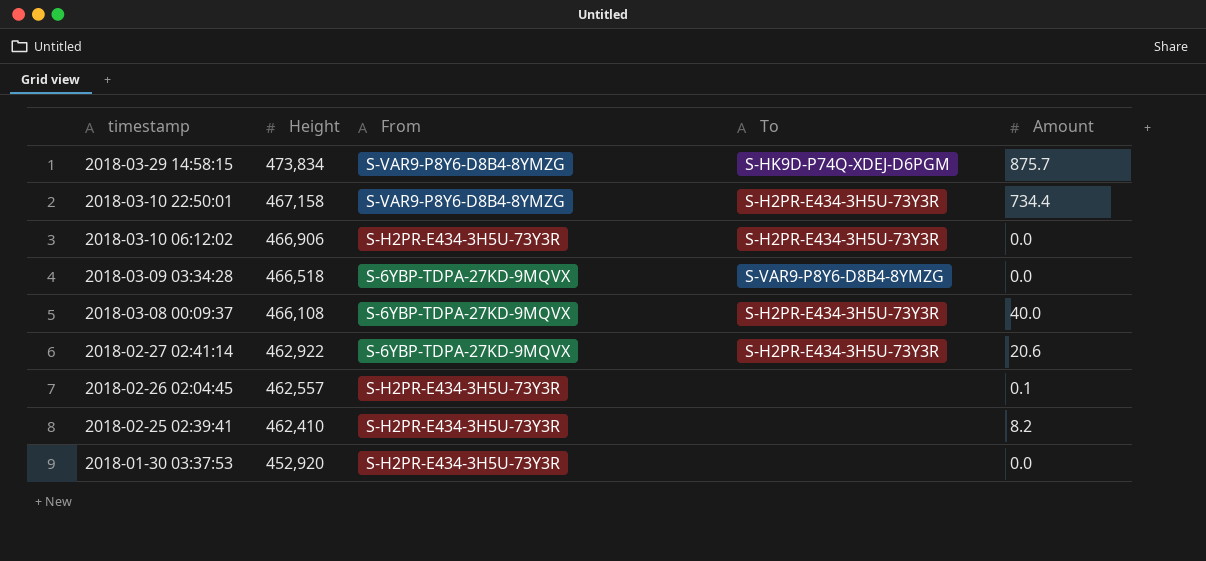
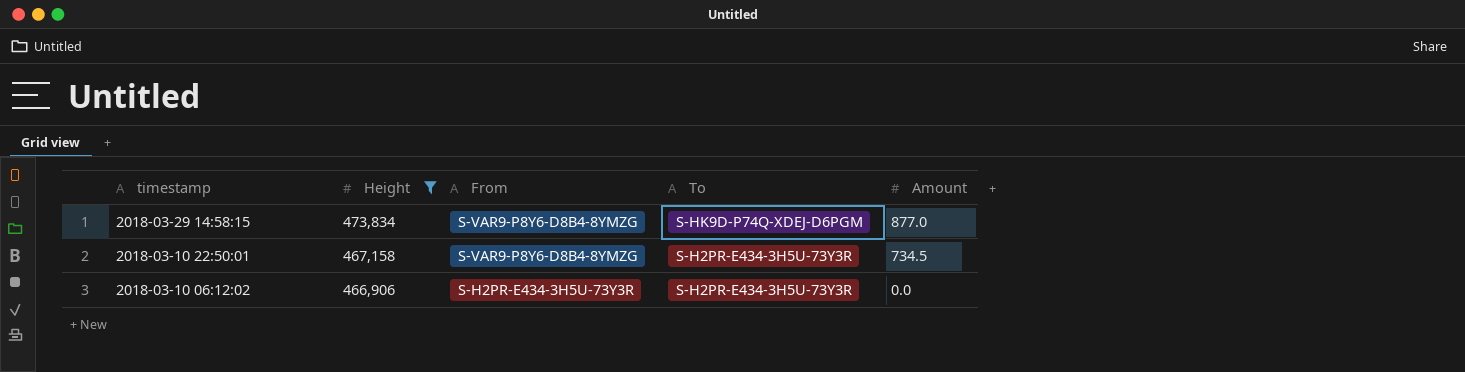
filter: none -> Height >= 466,906
2018-03-29 14:58:15 | Amount: 875.7 -> 877.0
2018-03-10 22:50:01 | Amount: 734.4 -> 734.5

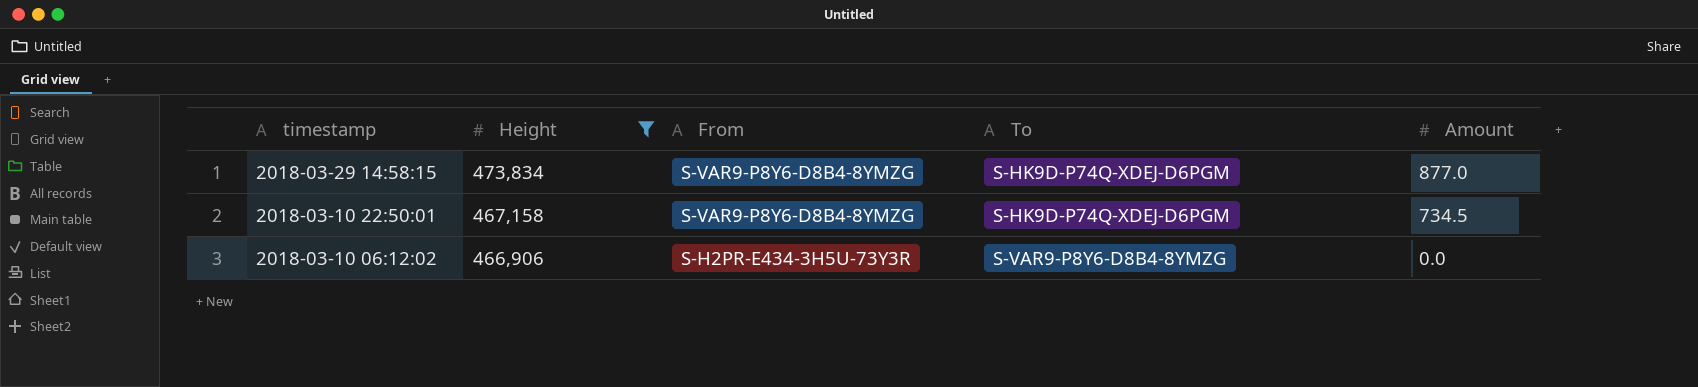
2018-03-10 22:50:01 | To: S-H2PR-E434-3H5U-73Y3R -> S-HK9D-P74Q-XDEJ-D6PGM
2018-03-10 06:12:02 | To: S-H2PR-E434-3H5U-73Y3R -> S-VAR9-P8Y6-D8B4-8YMZG

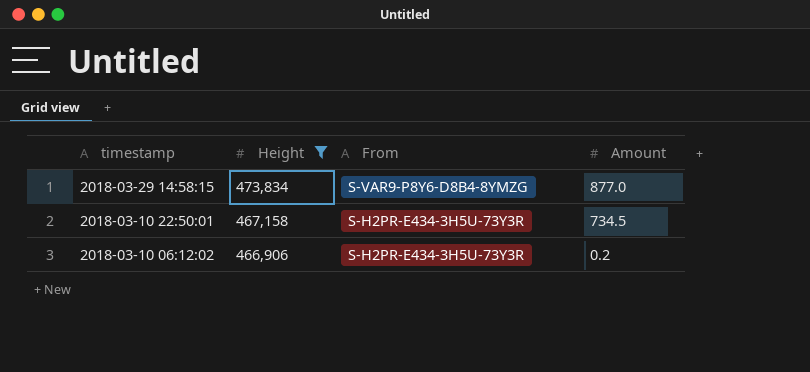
column To | position: 4 -> none
2018-03-10 22:50:01 | From: S-VAR9-P8Y6-D8B4-8YMZG -> S-H2PR-E434-3H5U-73Y3R
2018-03-10 06:12:02 | Amount: 0.0 -> 0.2

